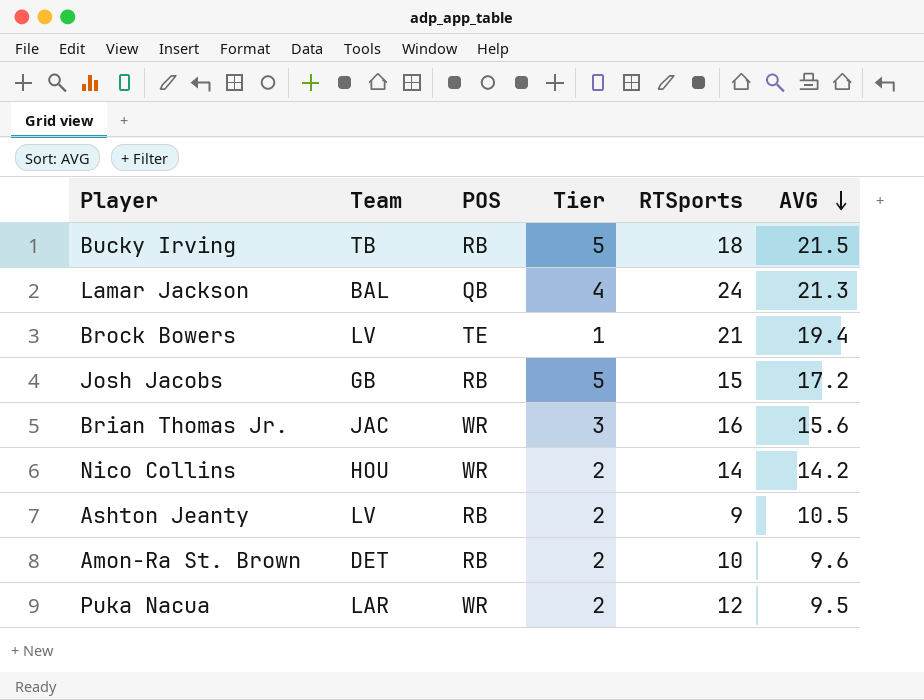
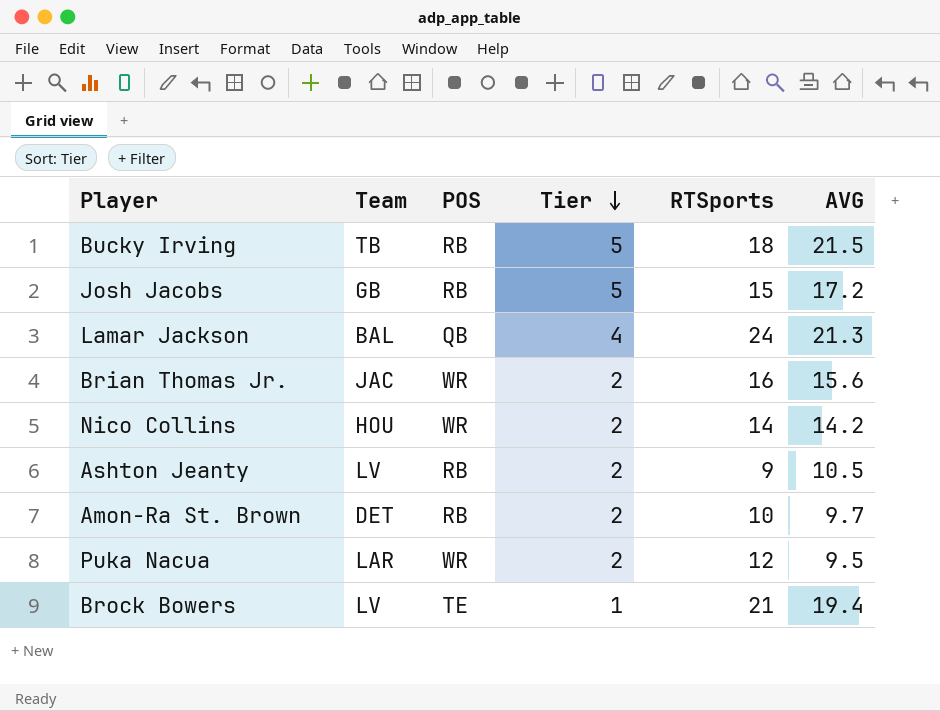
row order: AVG descending -> Tier descending
Brian Thomas Jr. | Tier: 3 -> 2
Amon-Ra St. Brown | AVG: 9.6 -> 9.7

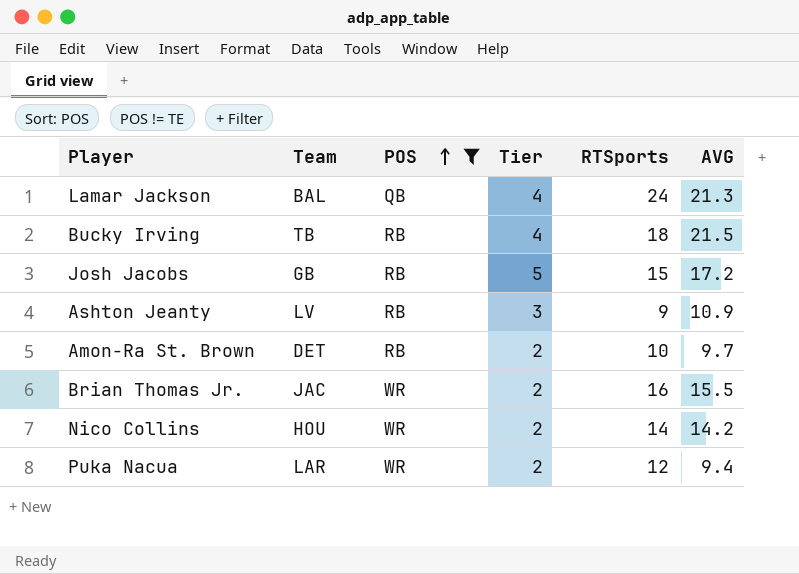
filter: none -> POS != TE
row order: Tier descending -> POS ascending
Bucky Irving | Tier: 5 -> 4
Ashton Jeanty | Tier: 2 -> 3
Ashton Jeanty | AVG: 10.5 -> 10.9
Brian Thomas Jr. | AVG: 15.6 -> 15.5
Puka Nacua | AVG: 9.5 -> 9.4

